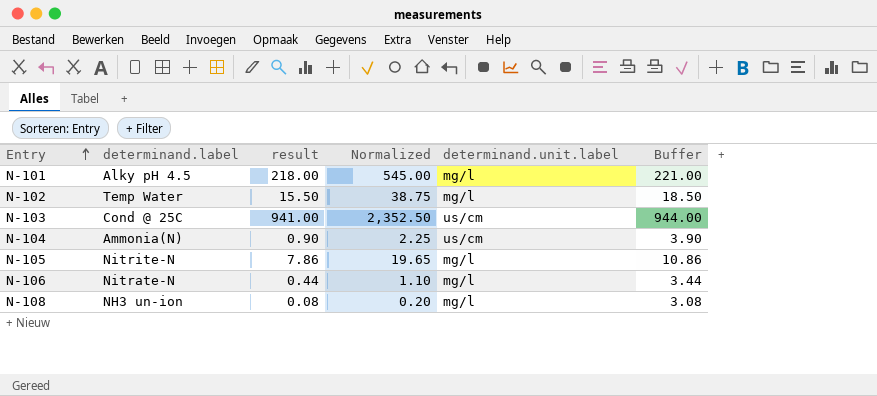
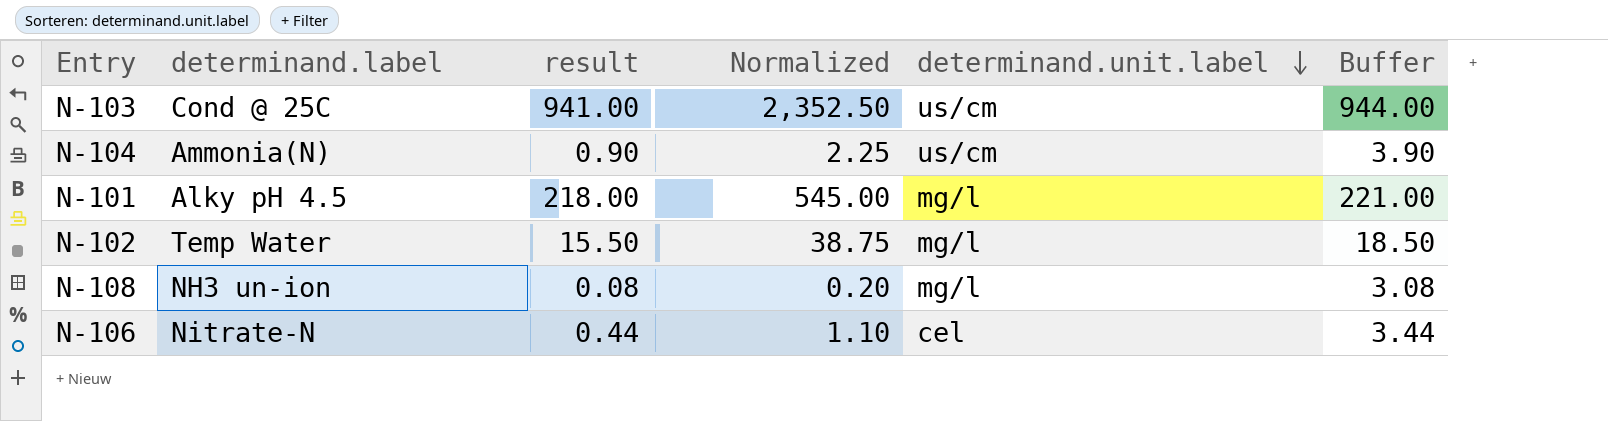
row order: Entry ascending -> determinand.unit.label descending
row N-105: Nitrite-N | 7.86 | 19.65 | mg/l | 10.86 -> none
N-106 | determinand.unit.label: mg/l -> cel

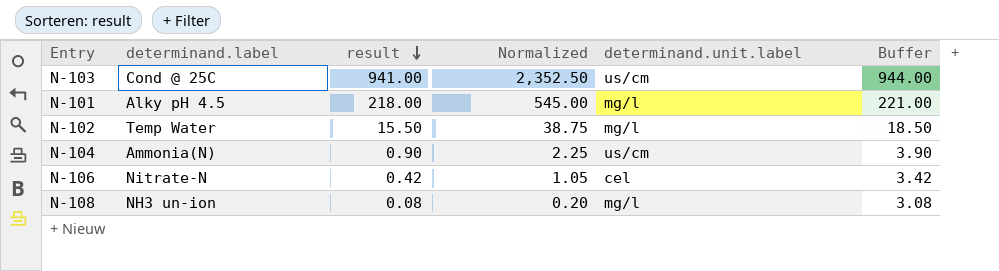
row order: determinand.unit.label descending -> result descending
N-106 | result: 0.44 -> 0.42
N-106 | Normalized: 1.10 -> 1.05
N-106 | Buffer: 3.44 -> 3.42

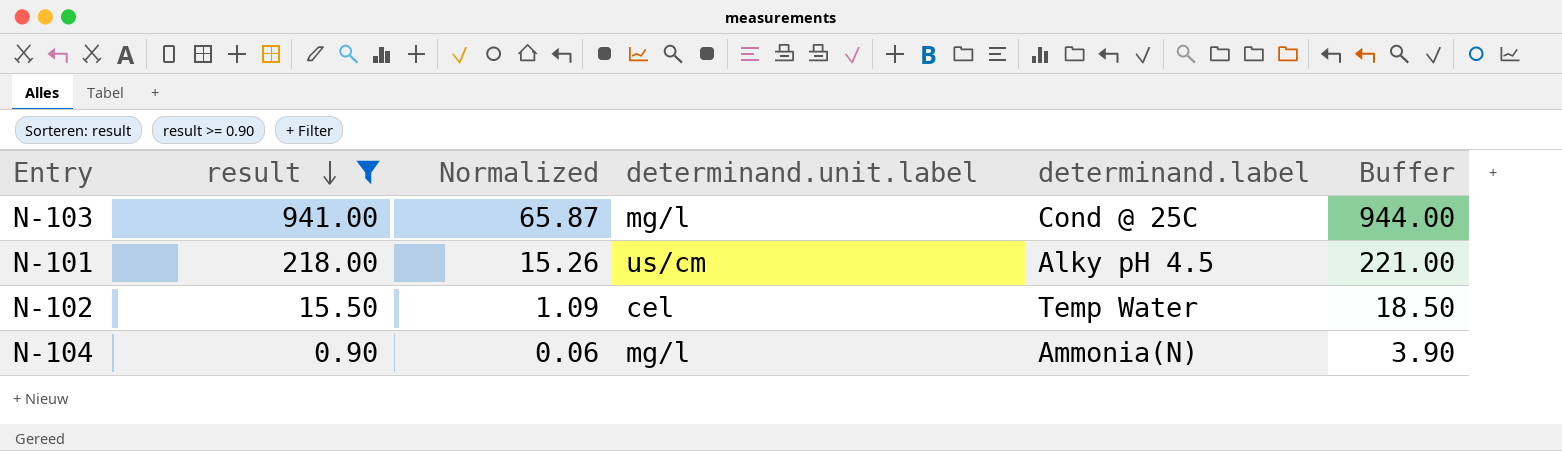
filter: none -> result >= 0.90
column Normalized | formula: [result] * 2.5 -> [result] * 0.07
column determinand.label | position: 2 -> 5
N-103 | determinand.unit.label: us/cm -> mg/l
N-101 | determinand.unit.label: mg/l -> us/cm
N-102 | determinand.unit.label: mg/l -> cel
N-104 | determinand.unit.label: us/cm -> mg/l

